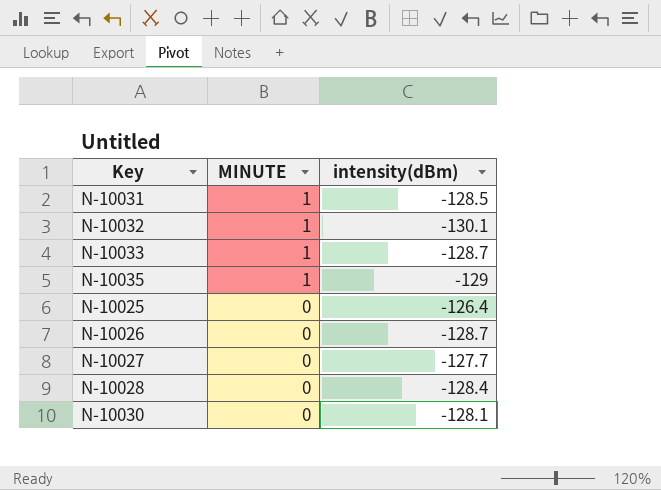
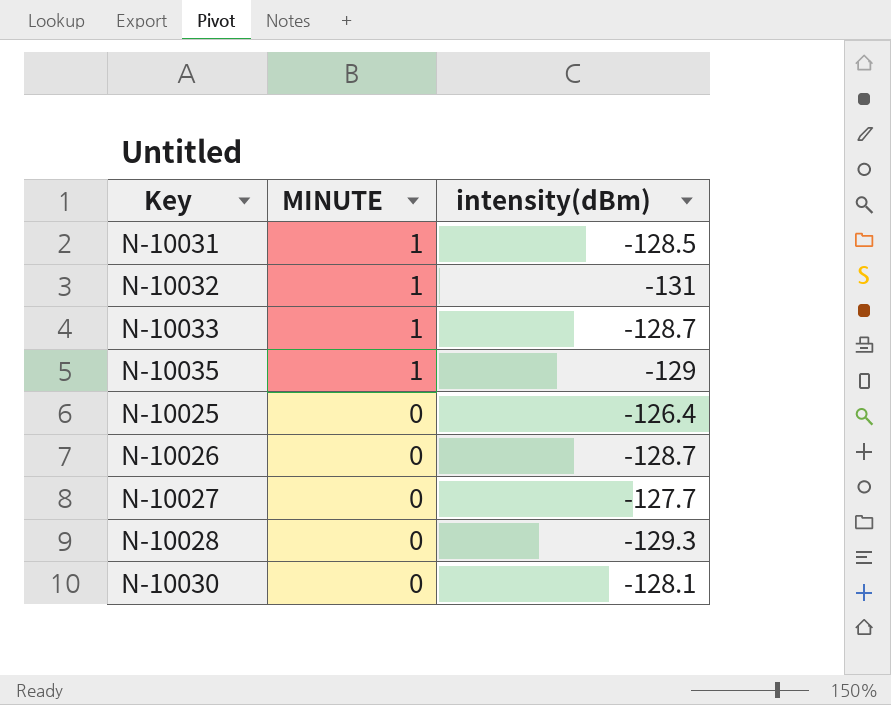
N-10032 | intensity(dBm): -130.1 -> -131
N-10028 | intensity(dBm): -128.4 -> -129.3

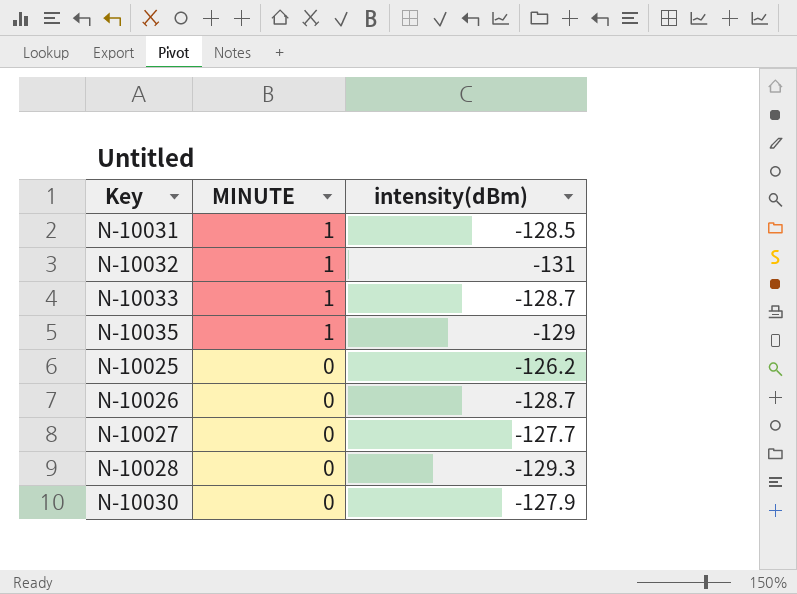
N-10025 | intensity(dBm): -126.4 -> -126.2
N-10030 | intensity(dBm): -128.1 -> -127.9

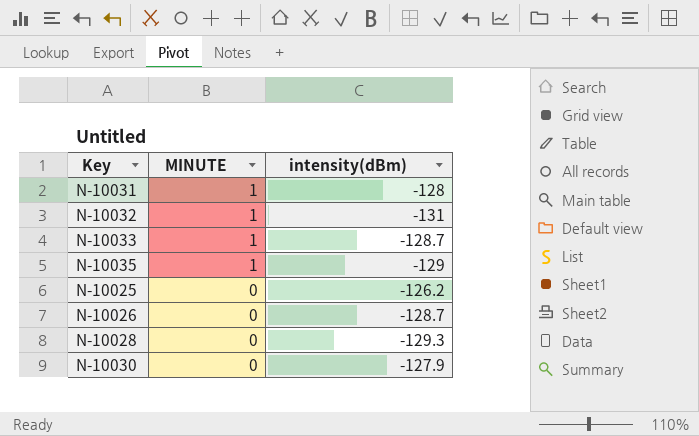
row N-10027: 0 | -127.7 -> none
N-10031 | intensity(dBm): -128.5 -> -128

